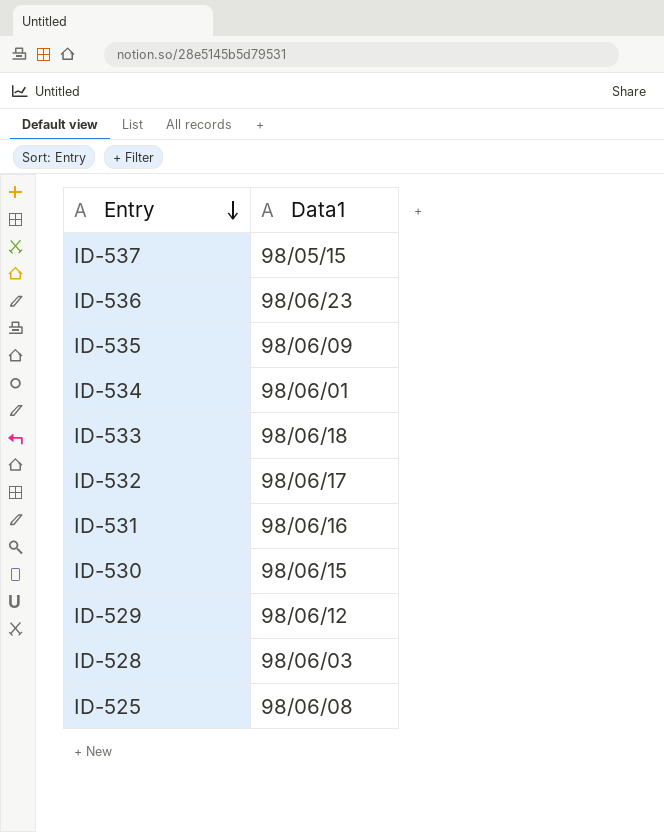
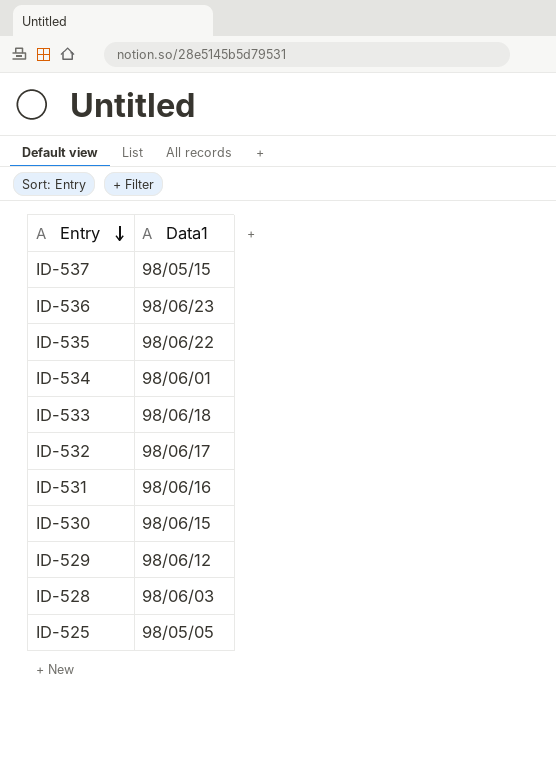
ID-535 | Data1: 98/06/09 -> 98/06/22
ID-525 | Data1: 98/06/08 -> 98/05/05

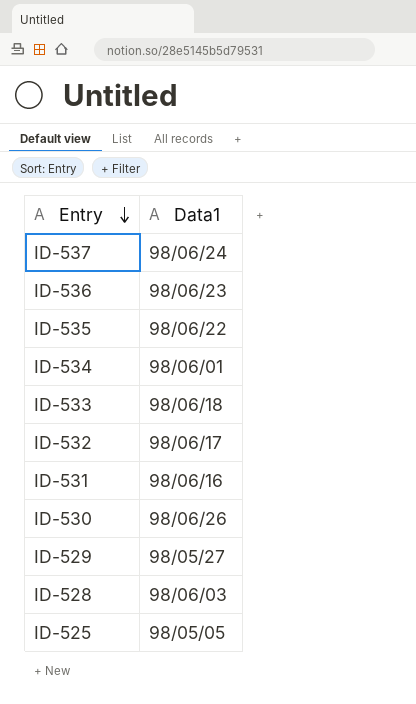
ID-537 | Data1: 98/05/15 -> 98/06/24
ID-530 | Data1: 98/06/15 -> 98/06/26
ID-529 | Data1: 98/06/12 -> 98/05/27

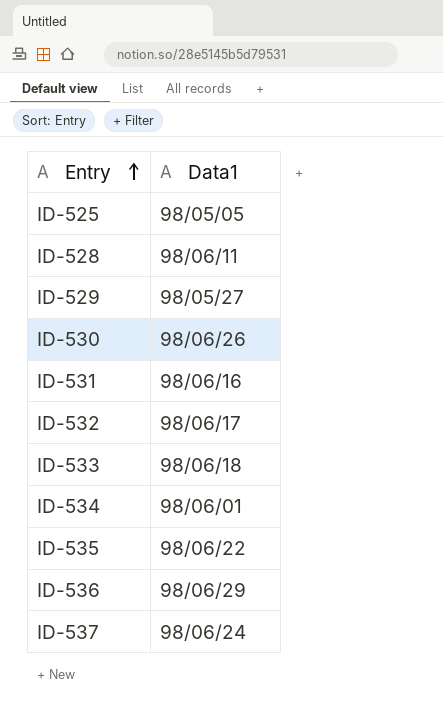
row order: Entry descending -> Entry ascending
ID-528 | Data1: 98/06/03 -> 98/06/11
ID-536 | Data1: 98/06/23 -> 98/06/29

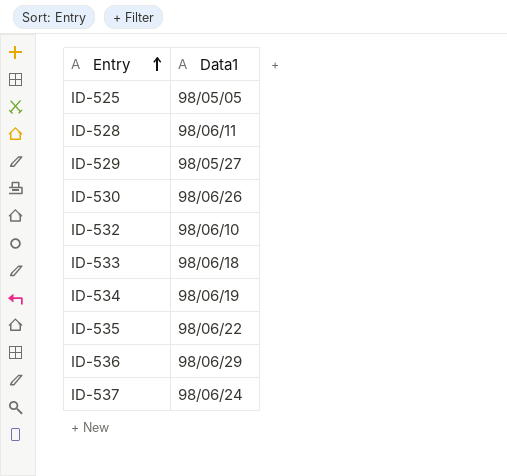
row ID-531: 98/06/16 -> none
ID-532 | Data1: 98/06/17 -> 98/06/10
ID-534 | Data1: 98/06/01 -> 98/06/19

